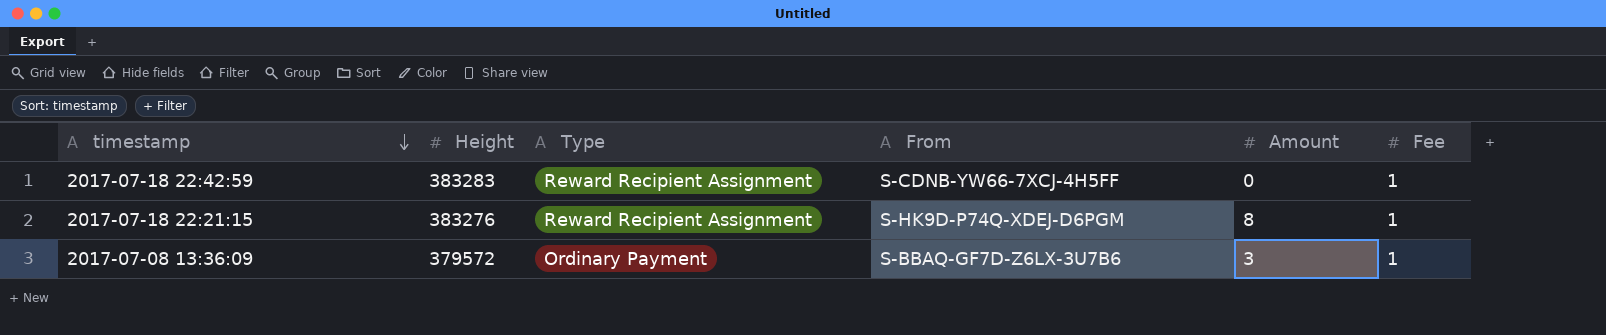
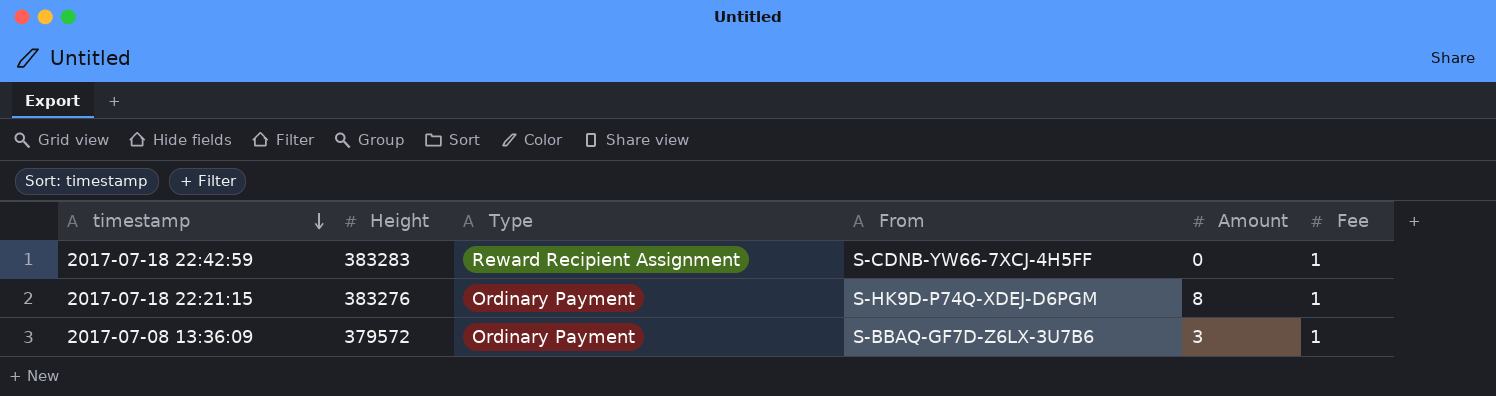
2017-07-18 22:21:15 | Type: Reward Recipient Assignment -> Ordinary Payment

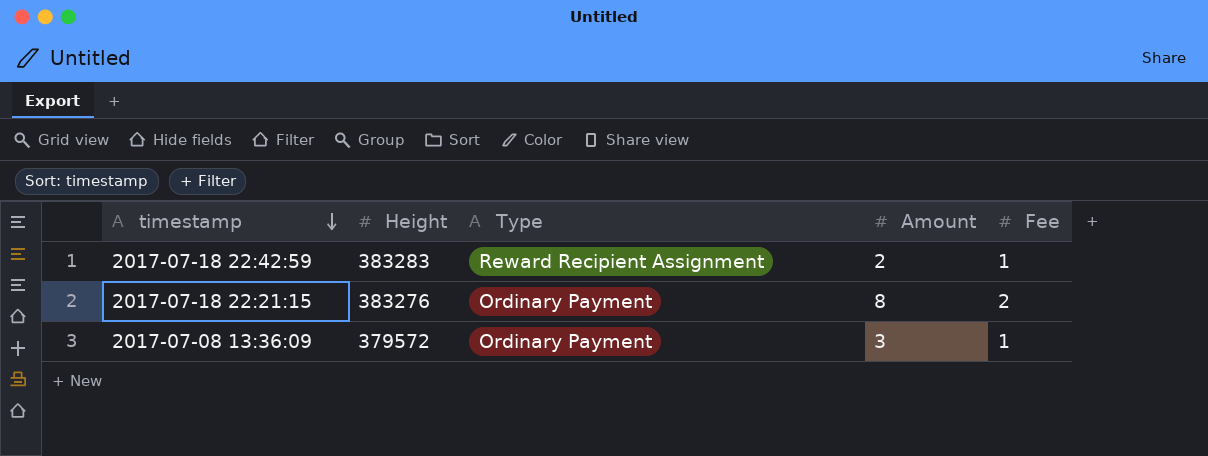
column From | position: 4 -> none
2017-07-18 22:42:59 | Amount: 0 -> 2
2017-07-18 22:21:15 | Fee: 1 -> 2

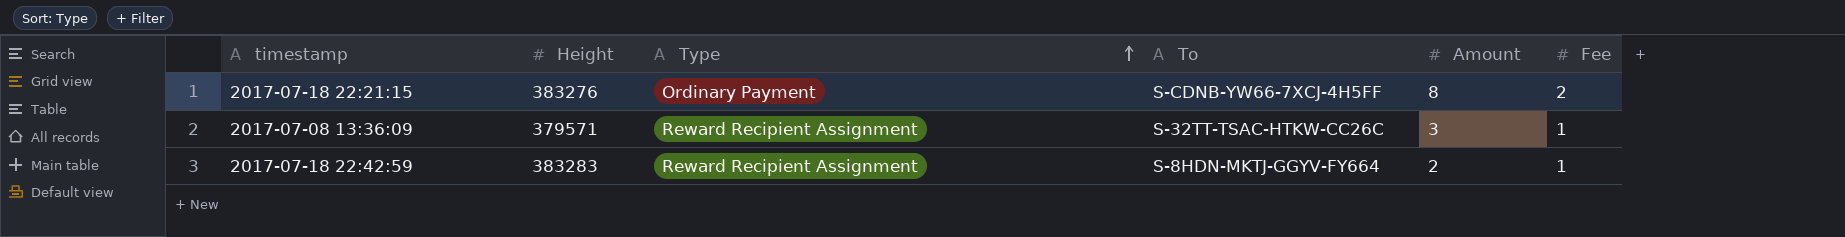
row order: timestamp descending -> Type ascending
column To | position: none -> 4
2017-07-08 13:36:09 | Height: 379572 -> 379571
2017-07-08 13:36:09 | Type: Ordinary Payment -> Reward Recipient Assignment

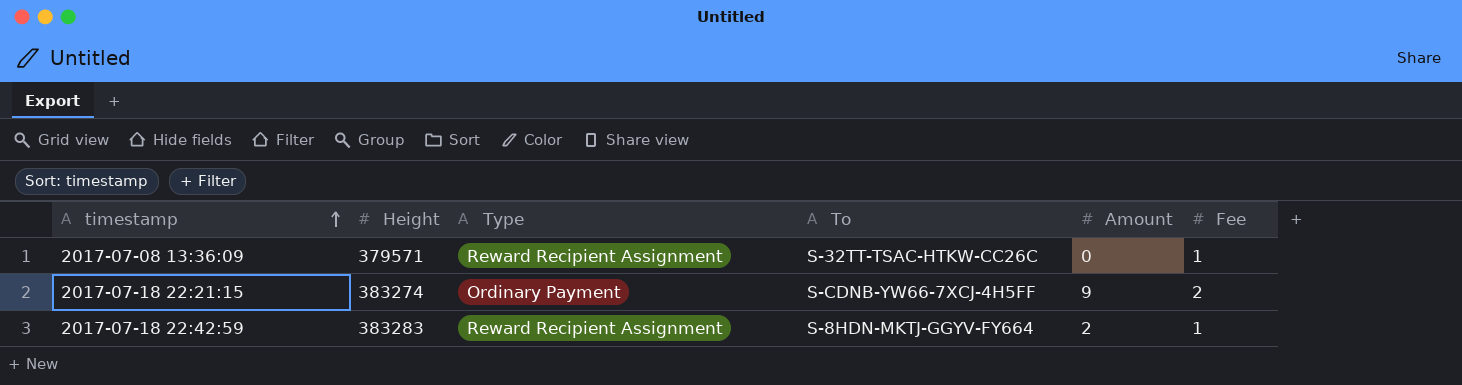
row order: Type ascending -> timestamp ascending
2017-07-08 13:36:09 | Amount: 3 -> 0
2017-07-18 22:21:15 | Height: 383276 -> 383274
2017-07-18 22:21:15 | Amount: 8 -> 9

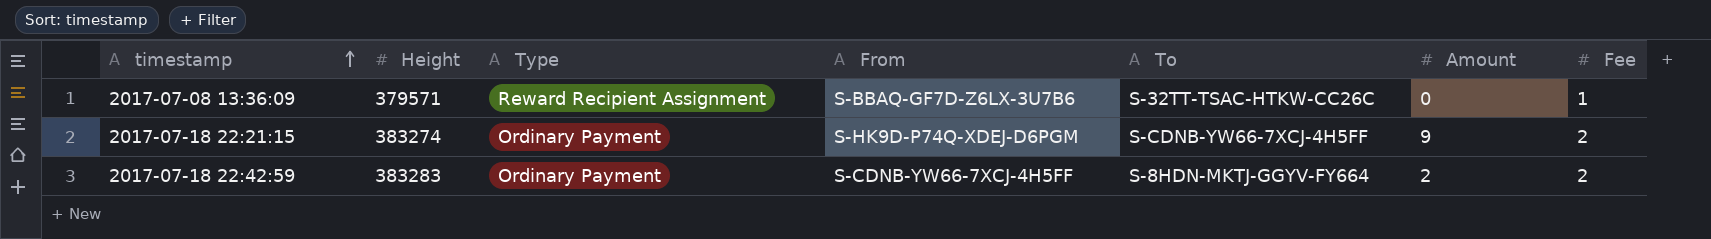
column From | position: none -> 4
2017-07-18 22:42:59 | Type: Reward Recipient Assignment -> Ordinary Payment
2017-07-18 22:42:59 | Fee: 1 -> 2

